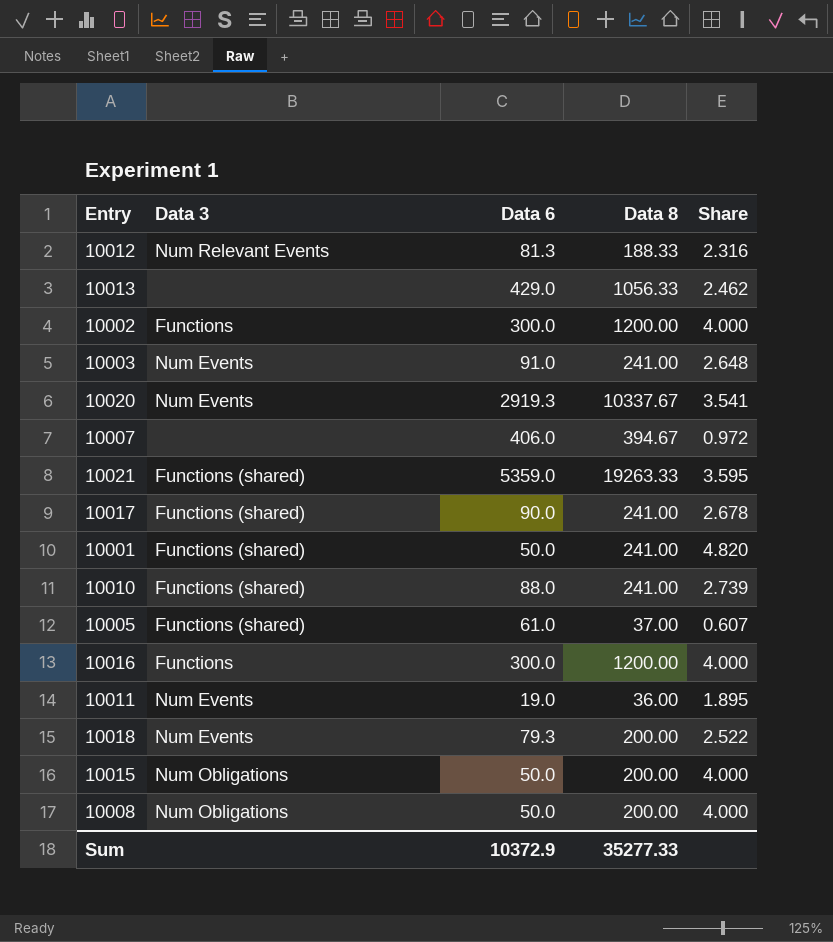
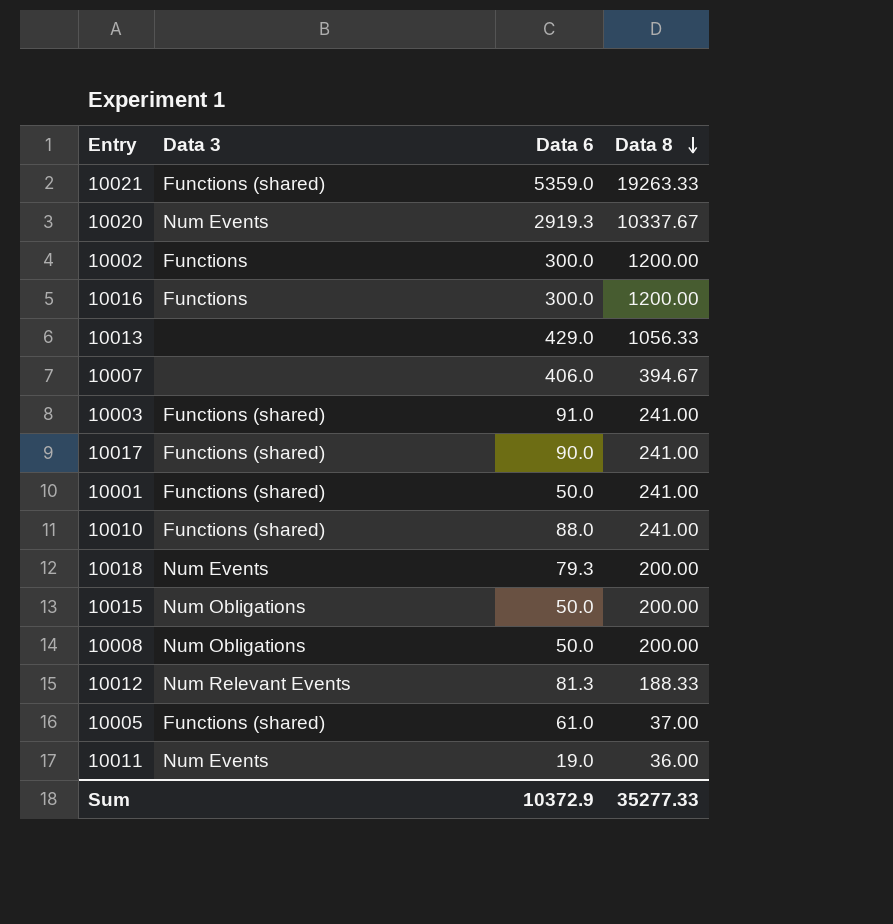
row order: none -> Data 8 descending
column Share | formula: [Data 8] / [Data 6] -> none
10003 | Data 3: Num Events -> Functions (shared)

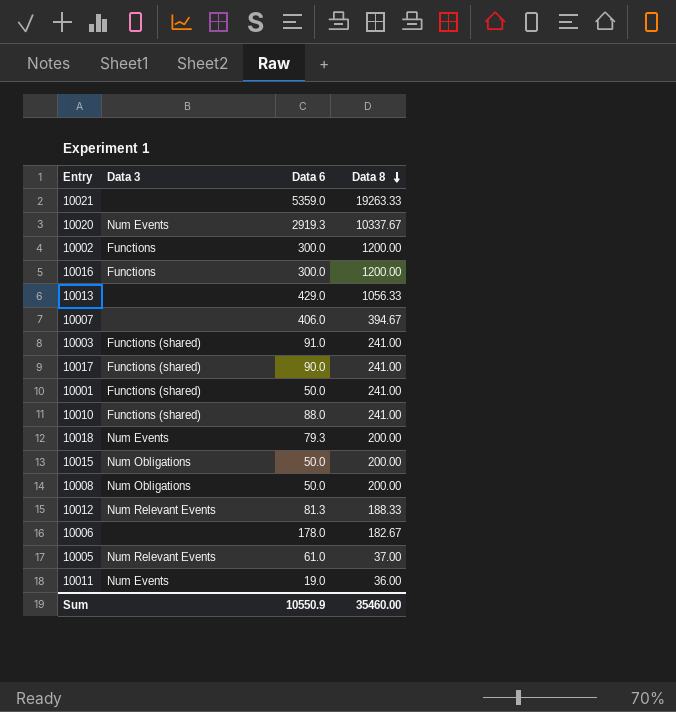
10021 | Data 3: Functions (shared) -> none
row 10006: none -> none | 178.0 | 182.67
10005 | Data 3: Functions (shared) -> Num Relevant Events
Sum | Data 6: 10372.9 -> 10550.9
Sum | Data 8: 35277.33 -> 35460.00

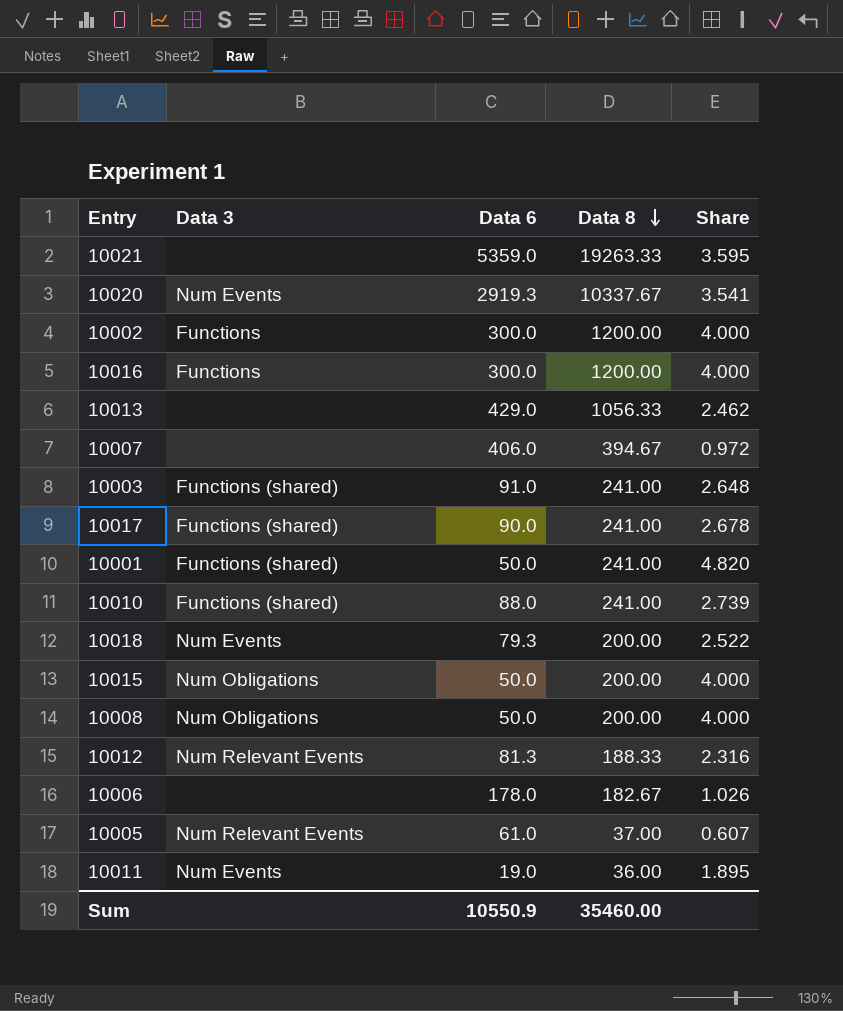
column Share | formula: none -> [Data 8] / [Data 6]

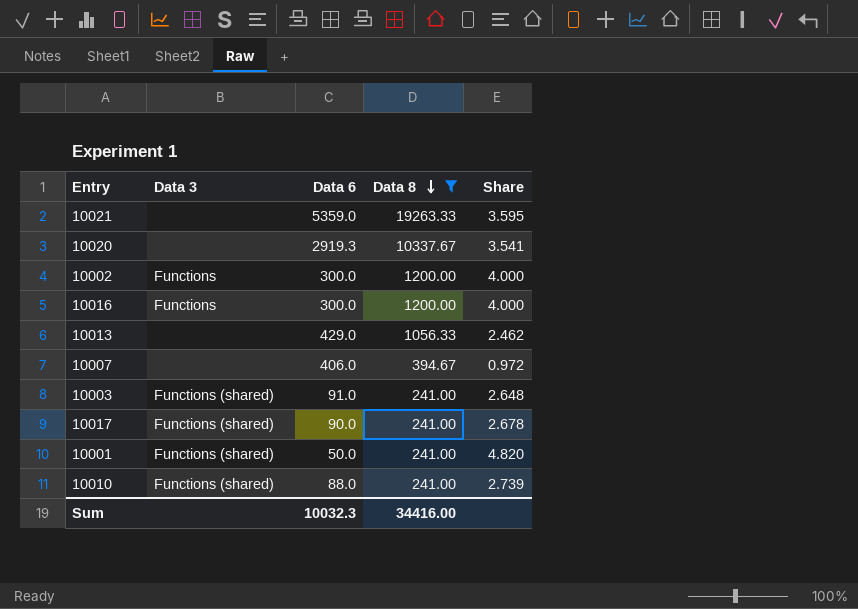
filter: none -> Data 8 >= 241.00
10020 | Data 3: Num Events -> none
Sum | Data 6: 10550.9 -> 10032.3
Sum | Data 8: 35460.00 -> 34416.00

